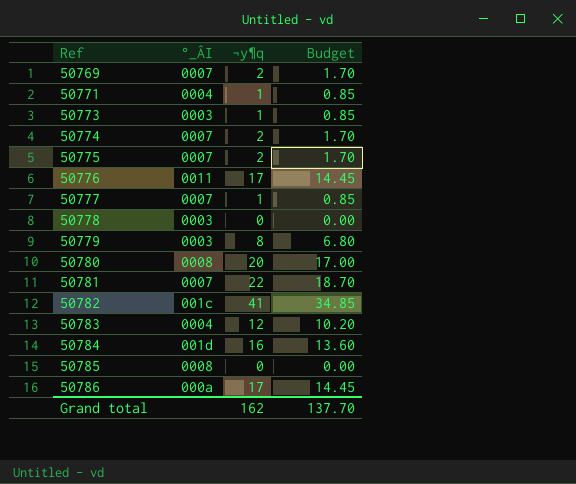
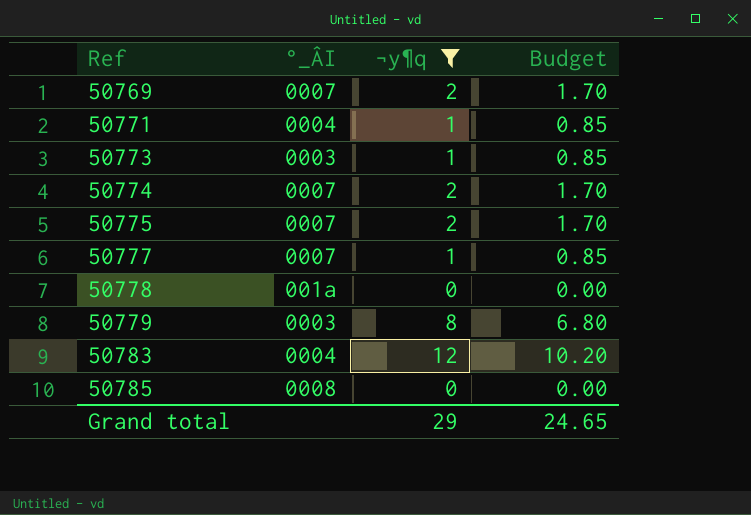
filter: none -> ¬y¶q <= 12
50778 | °_ÂI: 0003 -> 001a
Grand total | ¬y¶q: 162 -> 29
Grand total | Budget: 137.70 -> 24.65

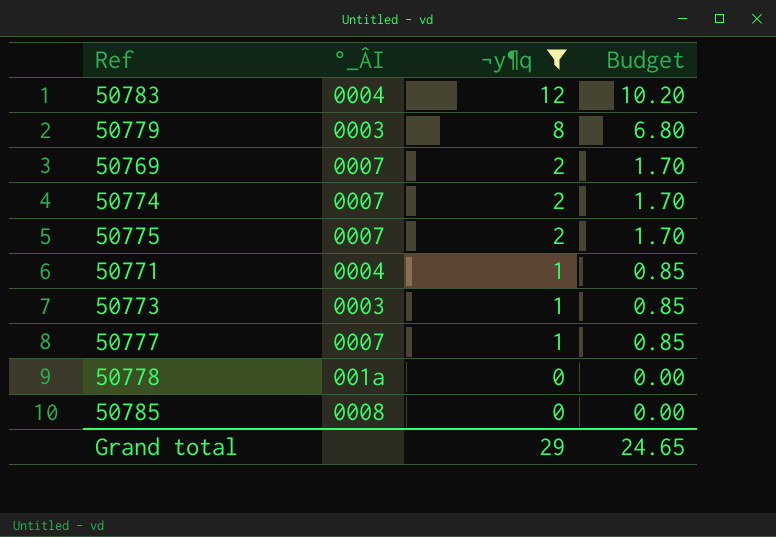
row order: Ref ascending -> ¬y¶q descending

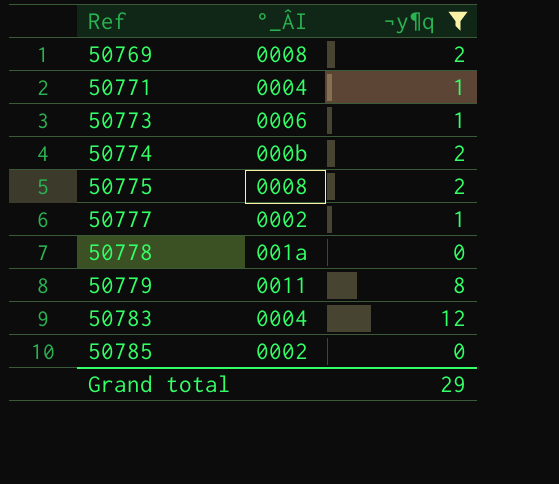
row order: ¬y¶q descending -> Ref ascending
column Budget | formula: [¬y¶q] * 0.85 -> none
50769 | °_ÂI: 0007 -> 0008
50773 | °_ÂI: 0003 -> 0006
50774 | °_ÂI: 0007 -> 000b
50775 | °_ÂI: 0007 -> 0008
50777 | °_ÂI: 0007 -> 0002
50779 | °_ÂI: 0003 -> 0011
50785 | °_ÂI: 0008 -> 0002

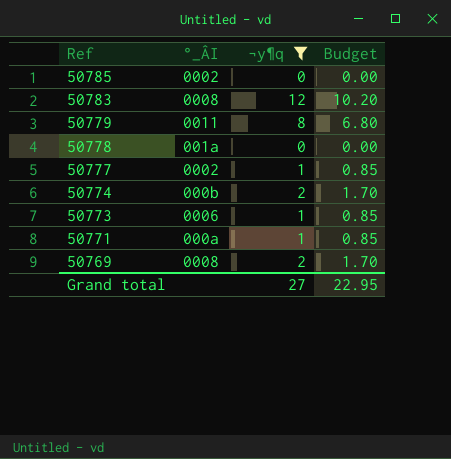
row order: Ref ascending -> Ref descending
column Budget | formula: none -> [¬y¶q] * 0.85
row 50775: 0008 | 2 -> none
50783 | °_ÂI: 0004 -> 0008
50771 | °_ÂI: 0004 -> 000a
Grand total | ¬y¶q: 29 -> 27

